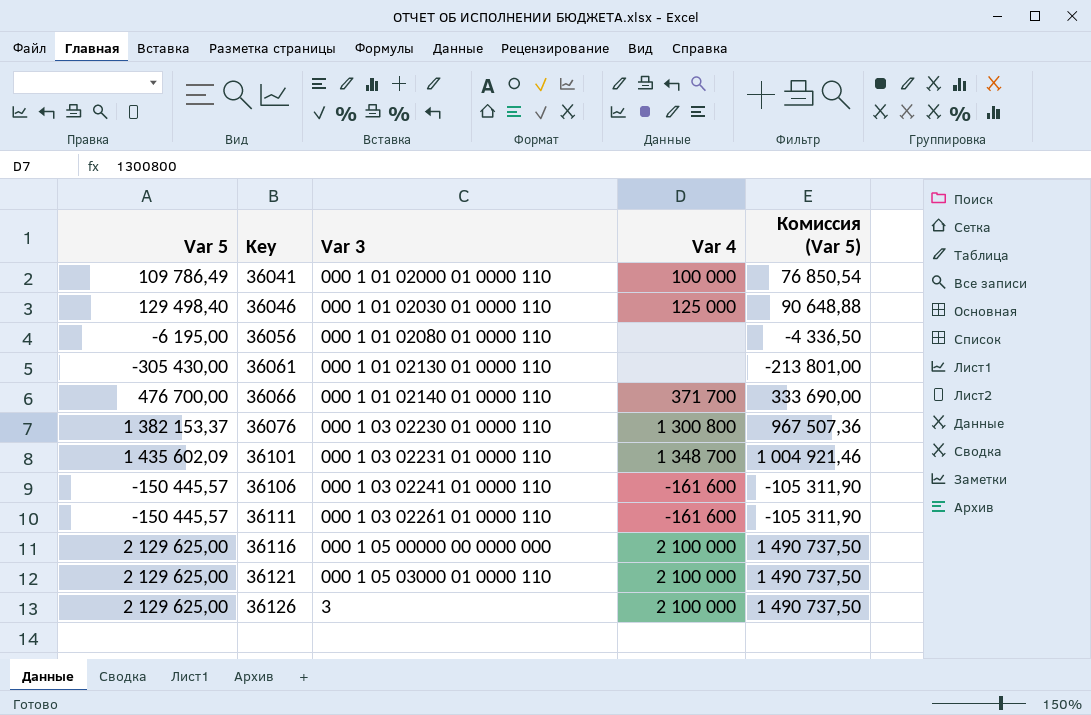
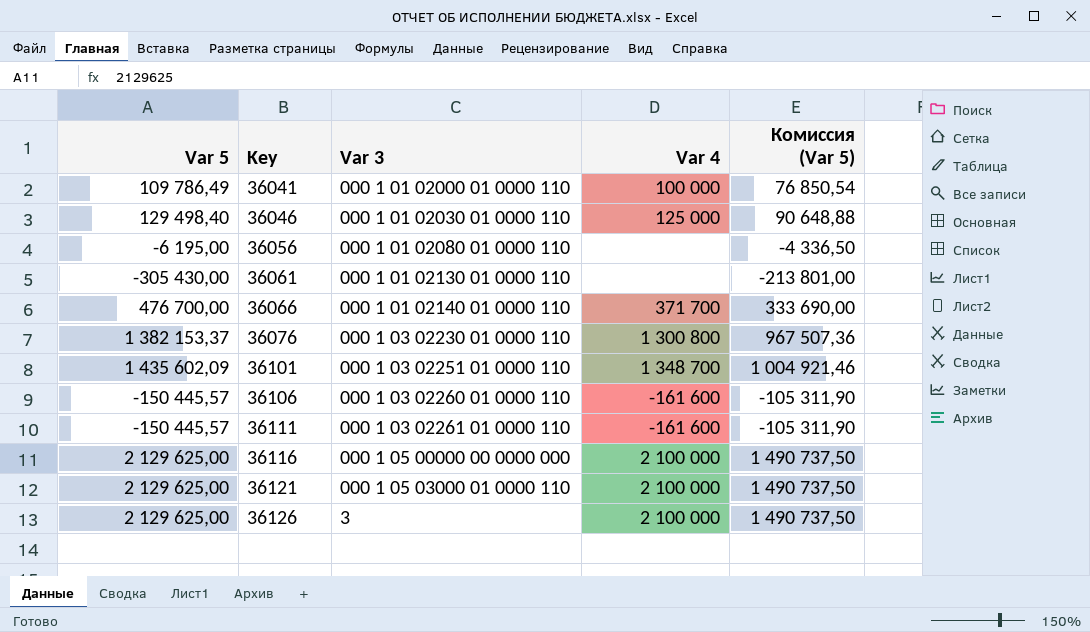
36101 | Var 3: 000 1 03 02231 01 0000 110 -> 000 1 03 02251 01 0000 110
36106 | Var 3: 000 1 03 02241 01 0000 110 -> 000 1 03 02260 01 0000 110

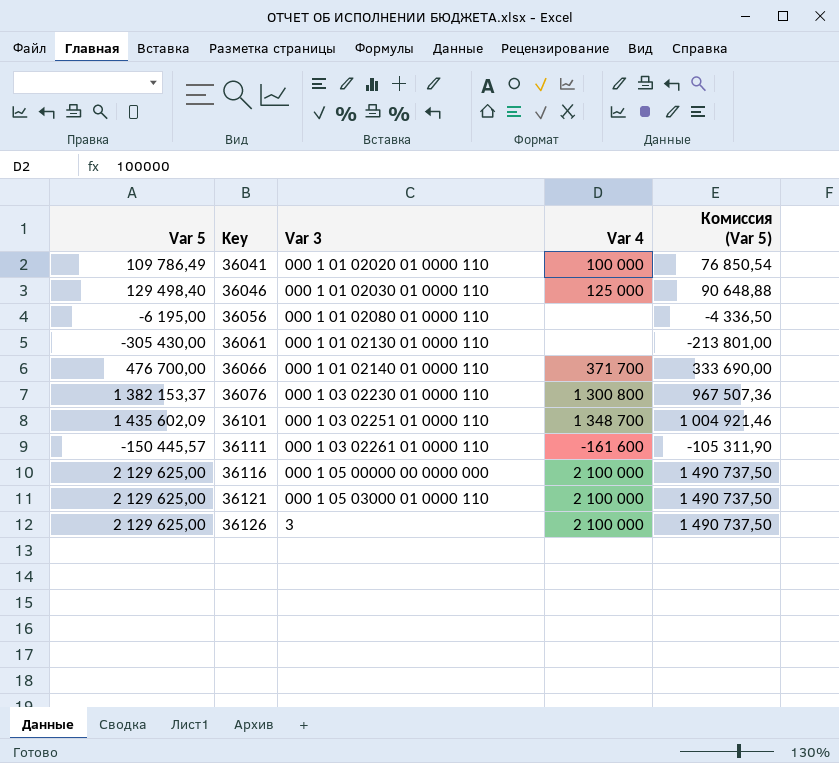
row 36106: -150 445,57 | 000 1 03 02260 01 0000 110 | -161 600 | -105 311,90 -> none
36041 | Var 3: 000 1 01 02000 01 0000 110 -> 000 1 01 02020 01 0000 110

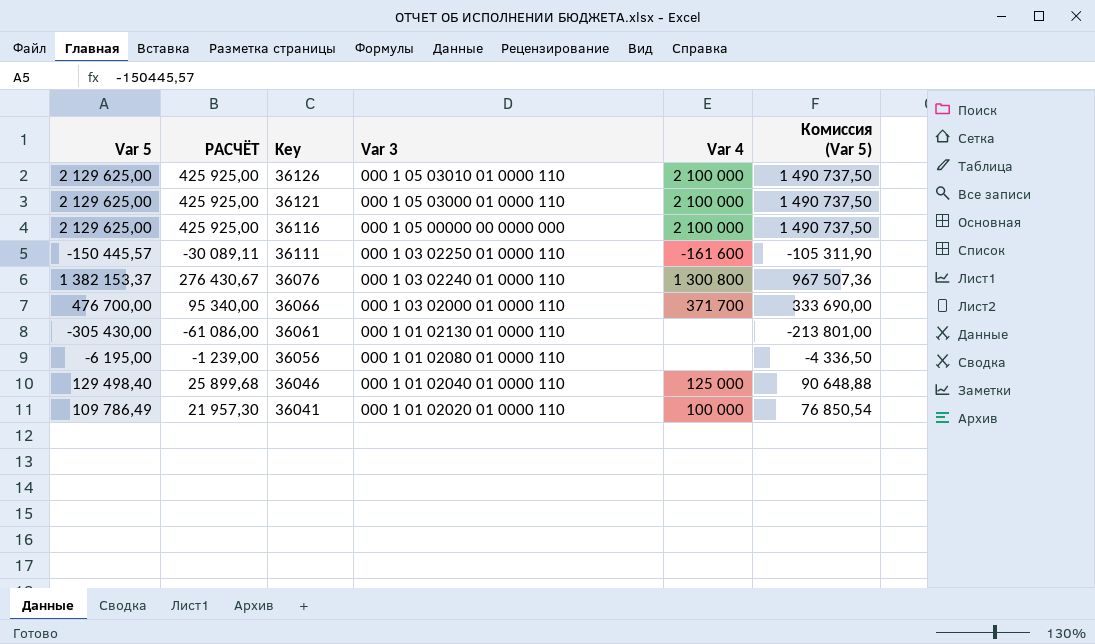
row order: Key ascending -> Key descending
column РАСЧЁТ | formula: none -> [Var 5] * 0,2
row 36101: 1 435 602,09 | 000 1 03 02251 01 0000 110 | 1 348 700 | 1 004 921,46 -> none
36126 | Var 3: 3 -> 000 1 05 03010 01 0000 110
36111 | Var 3: 000 1 03 02261 01 0000 110 -> 000 1 03 02250 01 0000 110
36076 | Var 3: 000 1 03 02230 01 0000 110 -> 000 1 03 02240 01 0000 110
36066 | Var 3: 000 1 01 02140 01 0000 110 -> 000 1 03 02000 01 0000 110
36046 | Var 3: 000 1 01 02030 01 0000 110 -> 000 1 01 02040 01 0000 110

